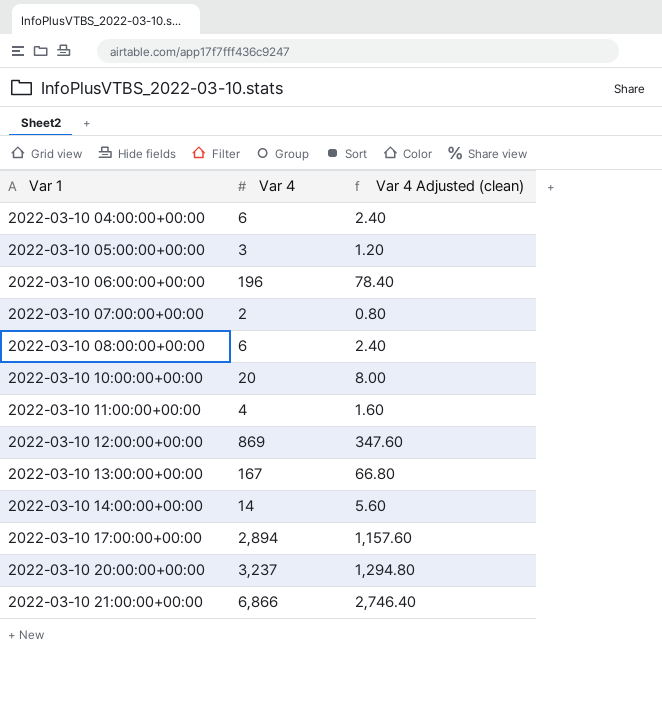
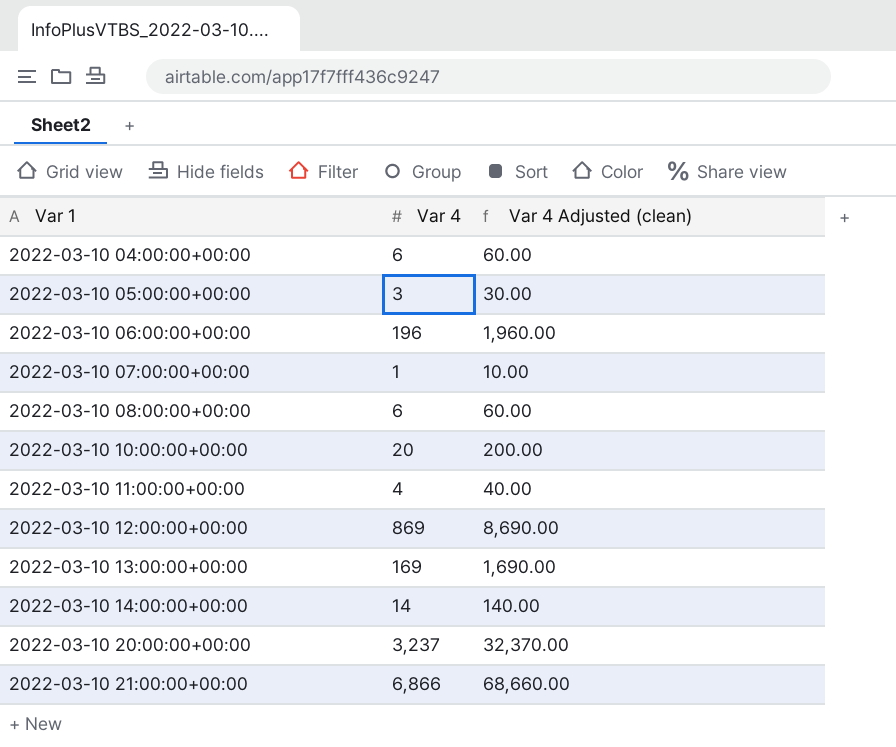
column Var 4 Adjusted (clean) | formula: [Var 4] * 0.4 -> [Var 4] * 10
row 2022-03-10 17:00:00+00:00: 2,894 | 1,157.60 -> none
2022-03-10 07:00:00+00:00 | Var 4: 2 -> 1
2022-03-10 13:00:00+00:00 | Var 4: 167 -> 169

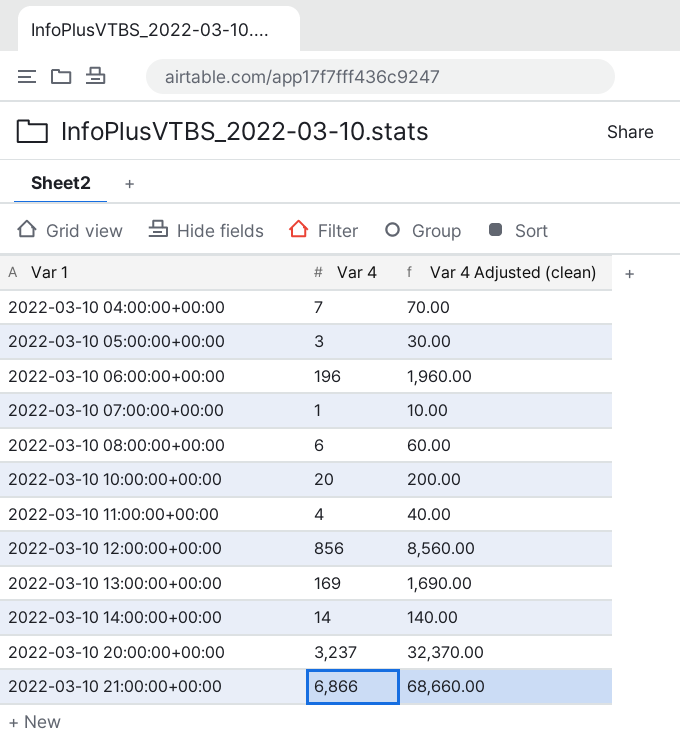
2022-03-10 04:00:00+00:00 | Var 4: 6 -> 7
2022-03-10 04:00:00+00:00 | Var 4 Adjusted (clean): 60.00 -> 70.00
2022-03-10 12:00:00+00:00 | Var 4: 869 -> 856
2022-03-10 12:00:00+00:00 | Var 4 Adjusted (clean): 8,690.00 -> 8,560.00

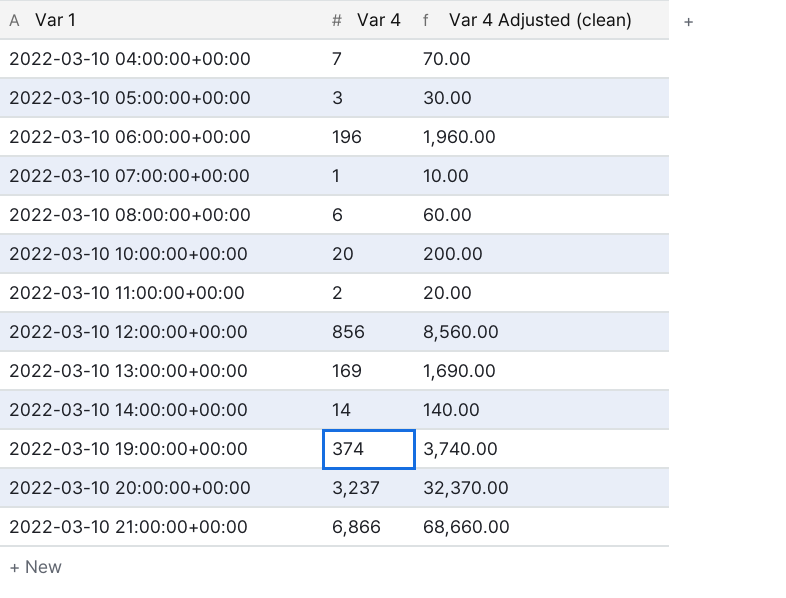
2022-03-10 11:00:00+00:00 | Var 4: 4 -> 2
2022-03-10 11:00:00+00:00 | Var 4 Adjusted (clean): 40.00 -> 20.00
row 2022-03-10 19:00:00+00:00: none -> 374 | 3,740.00

